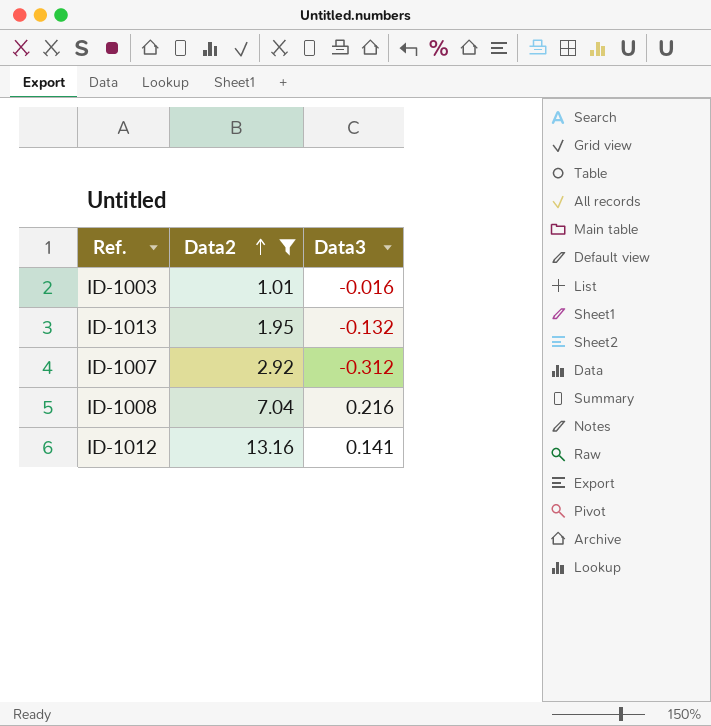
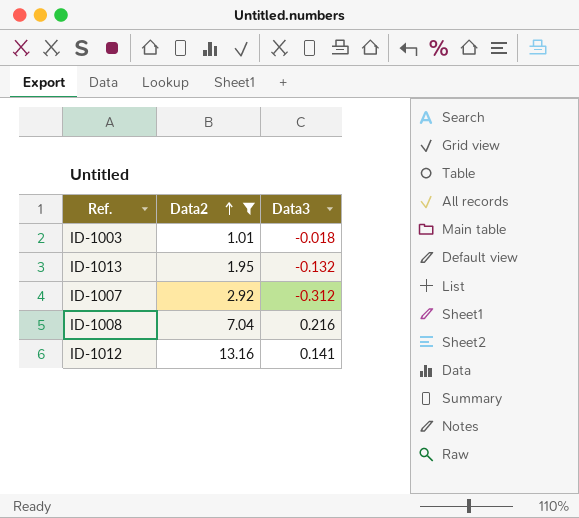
ID-1003 | Data3: -0.016 -> -0.018

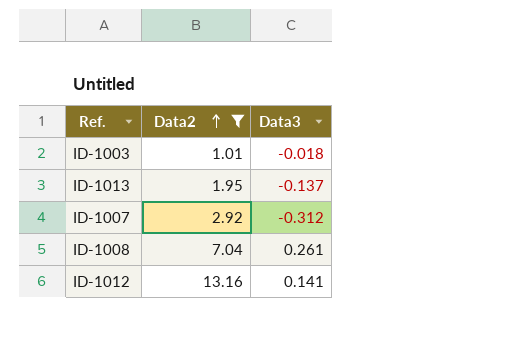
ID-1013 | Data3: -0.132 -> -0.137
ID-1008 | Data3: 0.216 -> 0.261

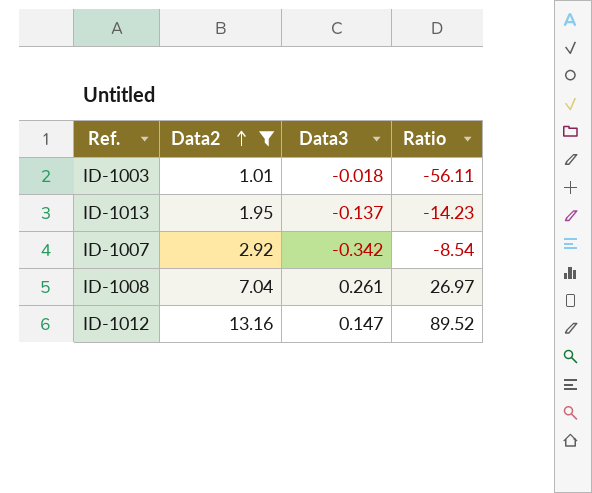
column Ratio | formula: none -> [Data2] / [Data3]
ID-1007 | Data3: -0.312 -> -0.342
ID-1012 | Data3: 0.141 -> 0.147

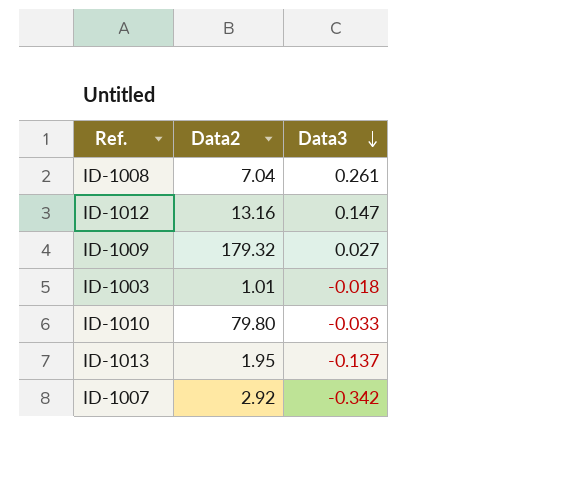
filter: Data2 <= 13.16 -> none
row order: Data2 ascending -> Data3 descending
column Ratio | formula: [Data2] / [Data3] -> none

